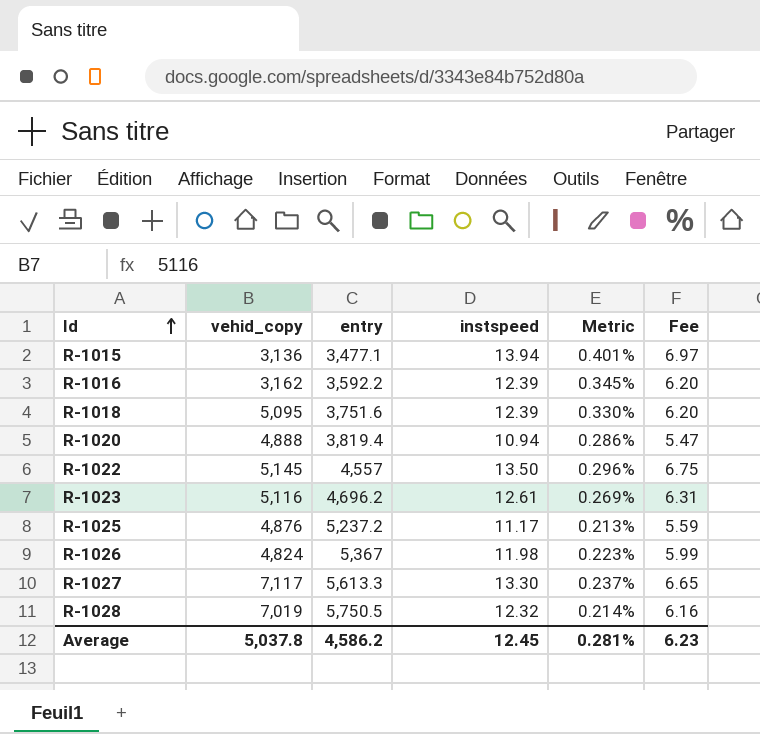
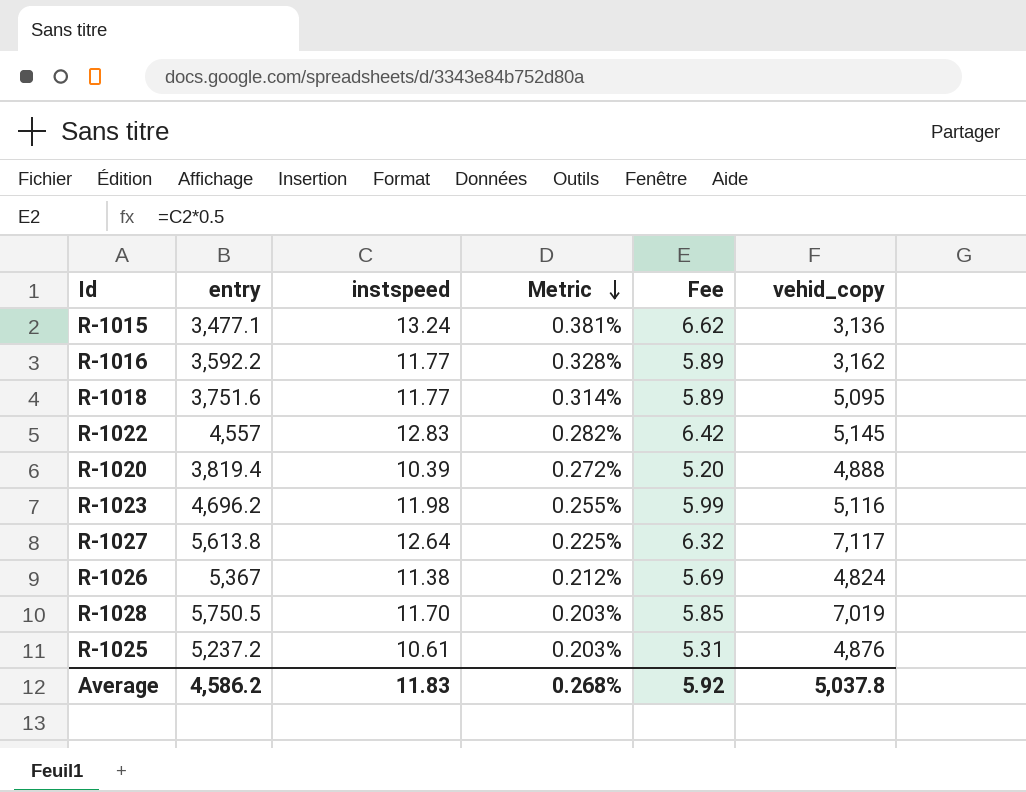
row order: Id ascending -> Metric descending
column vehid_copy | position: 2 -> 6
R-1015 | instspeed: 13.94 -> 13.24
R-1015 | Metric: 0.401% -> 0.381%
R-1015 | Fee: 6.97 -> 6.62
R-1016 | instspeed: 12.39 -> 11.77
R-1016 | Metric: 0.345% -> 0.328%
R-1016 | Fee: 6.20 -> 5.89
R-1018 | instspeed: 12.39 -> 11.77
R-1018 | Metric: 0.330% -> 0.314%
R-1018 | Fee: 6.20 -> 5.89
R-1022 | instspeed: 13.50 -> 12.83
R-1022 | Metric: 0.296% -> 0.282%
R-1022 | Fee: 6.75 -> 6.42
R-1020 | instspeed: 10.94 -> 10.39
R-1020 | Metric: 0.286% -> 0.272%
R-1020 | Fee: 5.47 -> 5.20
R-1023 | instspeed: 12.61 -> 11.98
R-1023 | Metric: 0.269% -> 0.255%
R-1023 | Fee: 6.31 -> 5.99
R-1027 | entry: 5,613.3 -> 5,613.8
R-1027 | instspeed: 13.30 -> 12.64
R-1027 | Metric: 0.237% -> 0.225%
R-1027 | Fee: 6.65 -> 6.32
R-1026 | instspeed: 11.98 -> 11.38
R-1026 | Metric: 0.223% -> 0.212%
R-1026 | Fee: 5.99 -> 5.69
R-1028 | instspeed: 12.32 -> 11.70
R-1028 | Metric: 0.214% -> 0.203%
R-1028 | Fee: 6.16 -> 5.85
R-1025 | instspeed: 11.17 -> 10.61
R-1025 | Metric: 0.213% -> 0.203%
R-1025 | Fee: 5.59 -> 5.31
Average | instspeed: 12.45 -> 11.83
Average | Metric: 0.281% -> 0.268%
Average | Fee: 6.23 -> 5.92

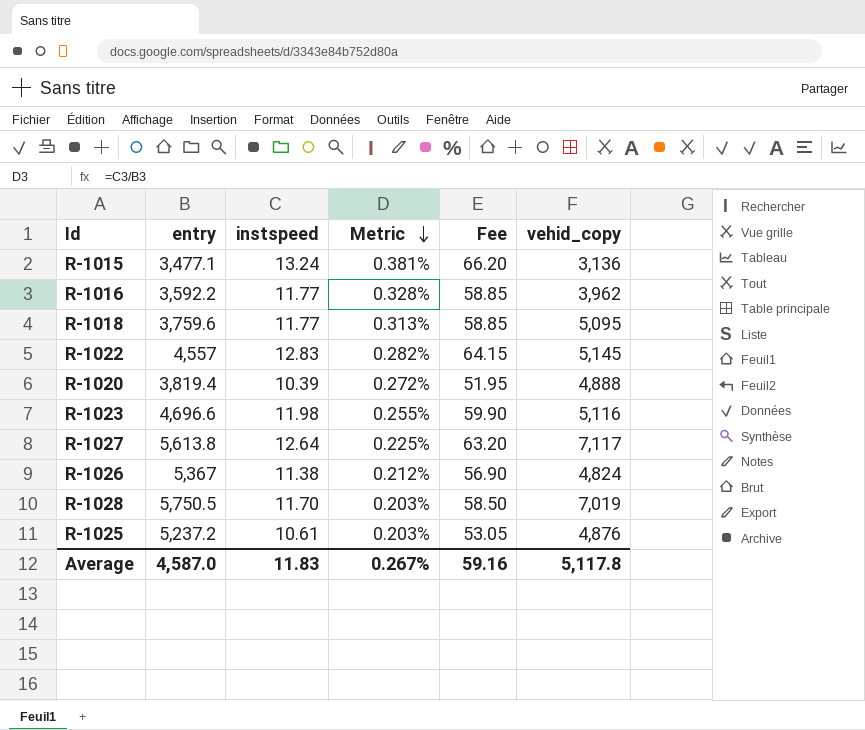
column Fee | formula: [instspeed] * 0.5 -> [instspeed] * 5
R-1016 | vehid_copy: 3,162 -> 3,962
R-1018 | entry: 3,751.6 -> 3,759.6
R-1018 | Metric: 0.314% -> 0.313%
R-1023 | entry: 4,696.2 -> 4,696.6
Average | entry: 4,586.2 -> 4,587.0
Average | Metric: 0.268% -> 0.267%
Average | Fee: 5.92 -> 59.16
Average | vehid_copy: 5,037.8 -> 5,117.8

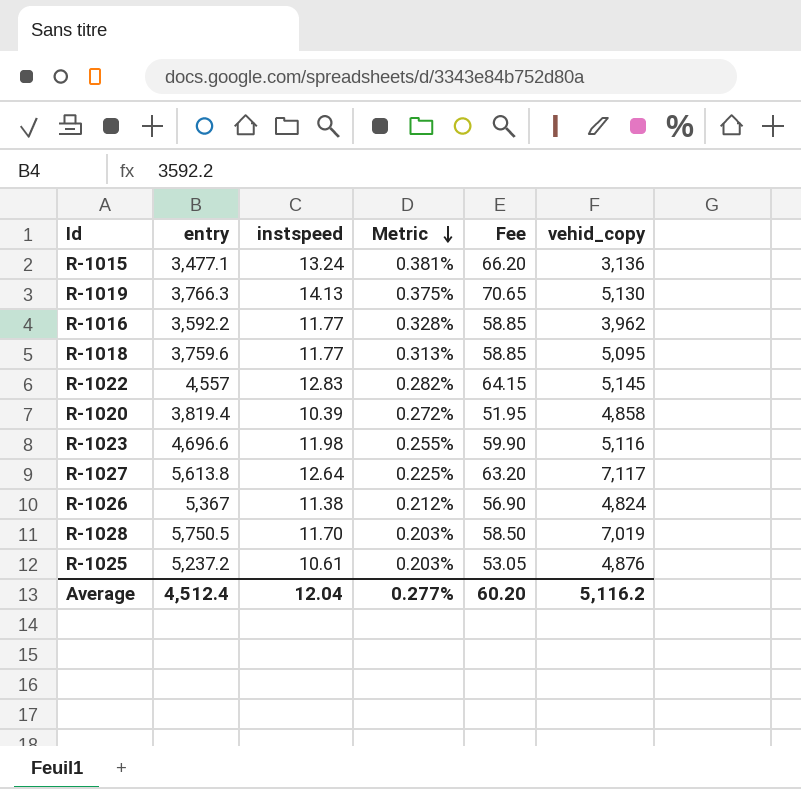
row R-1019: none -> 3,766.3 | 14.13 | 0.375% | 70.65 | 5,130
R-1020 | vehid_copy: 4,888 -> 4,858
Average | entry: 4,587.0 -> 4,512.4
Average | instspeed: 11.83 -> 12.04
Average | Metric: 0.267% -> 0.277%
Average | Fee: 59.16 -> 60.20
Average | vehid_copy: 5,117.8 -> 5,116.2

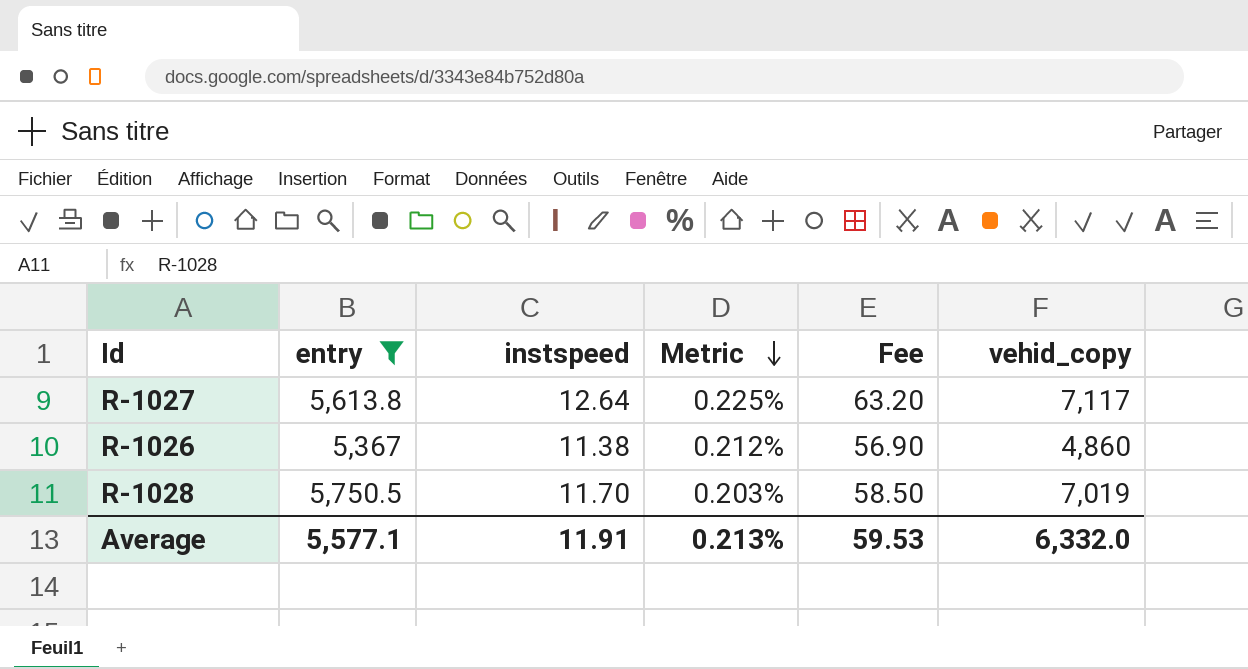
filter: none -> entry >= 5,367
R-1026 | vehid_copy: 4,824 -> 4,860
Average | entry: 4,512.4 -> 5,577.1
Average | instspeed: 12.04 -> 11.91
Average | Metric: 0.277% -> 0.213%
Average | Fee: 60.20 -> 59.53
Average | vehid_copy: 5,116.2 -> 6,332.0

